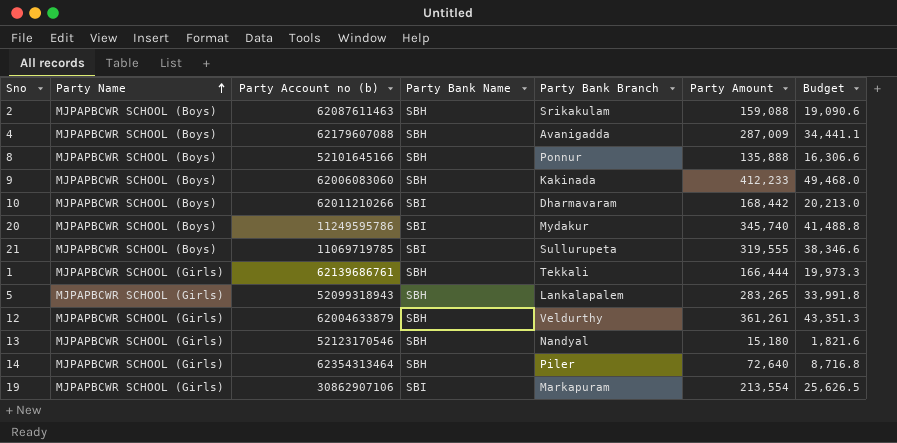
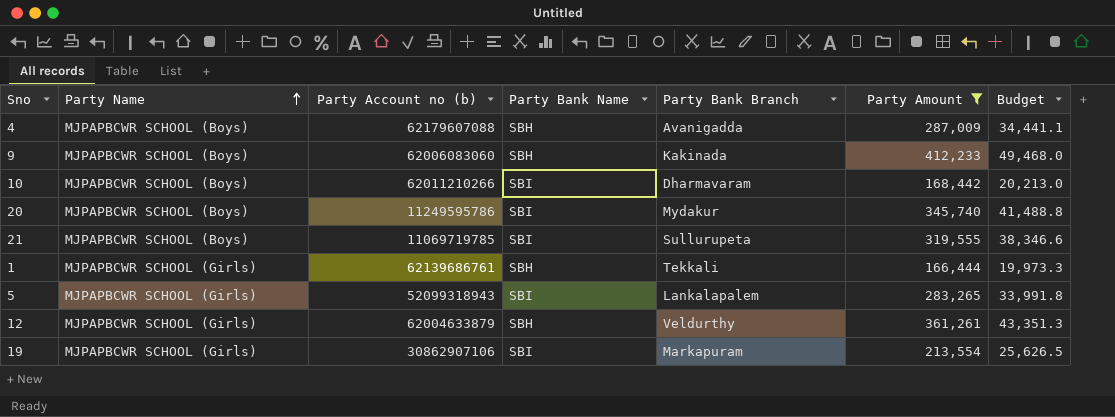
filter: none -> Party Amount >= 166,444
5 | Party Bank Name: SBH -> SBI

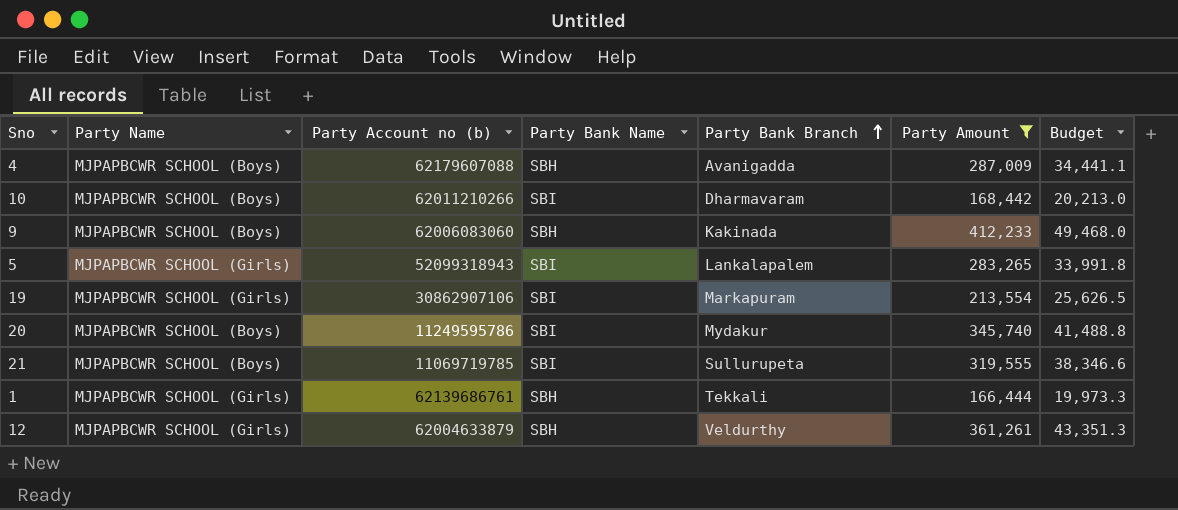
row order: Party Name ascending -> Party Bank Branch ascending

